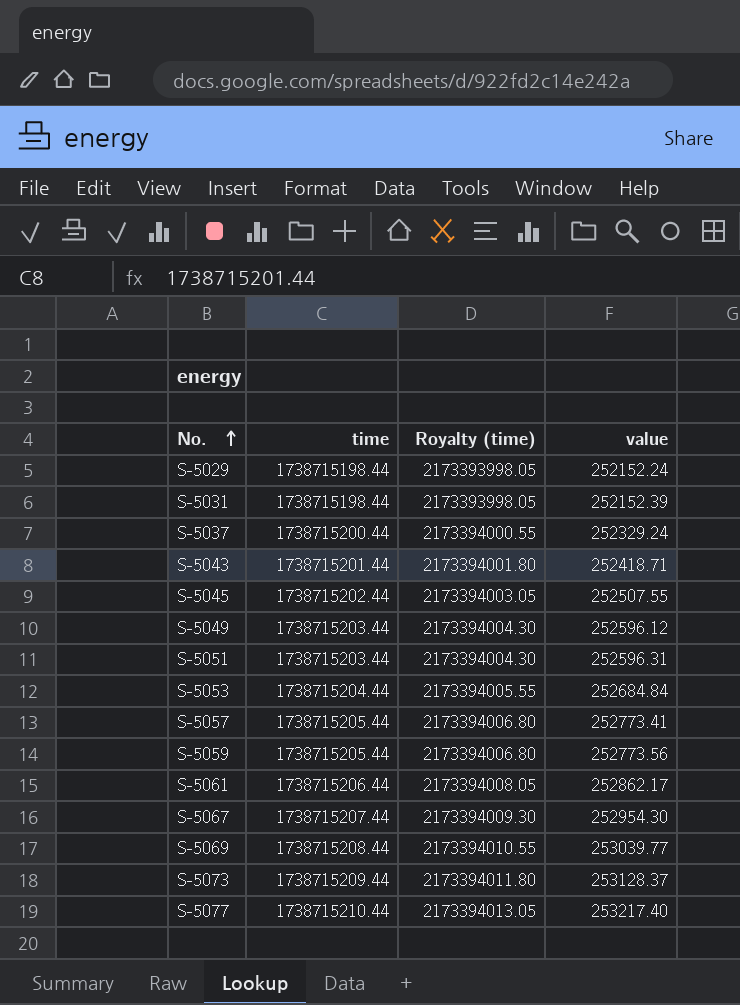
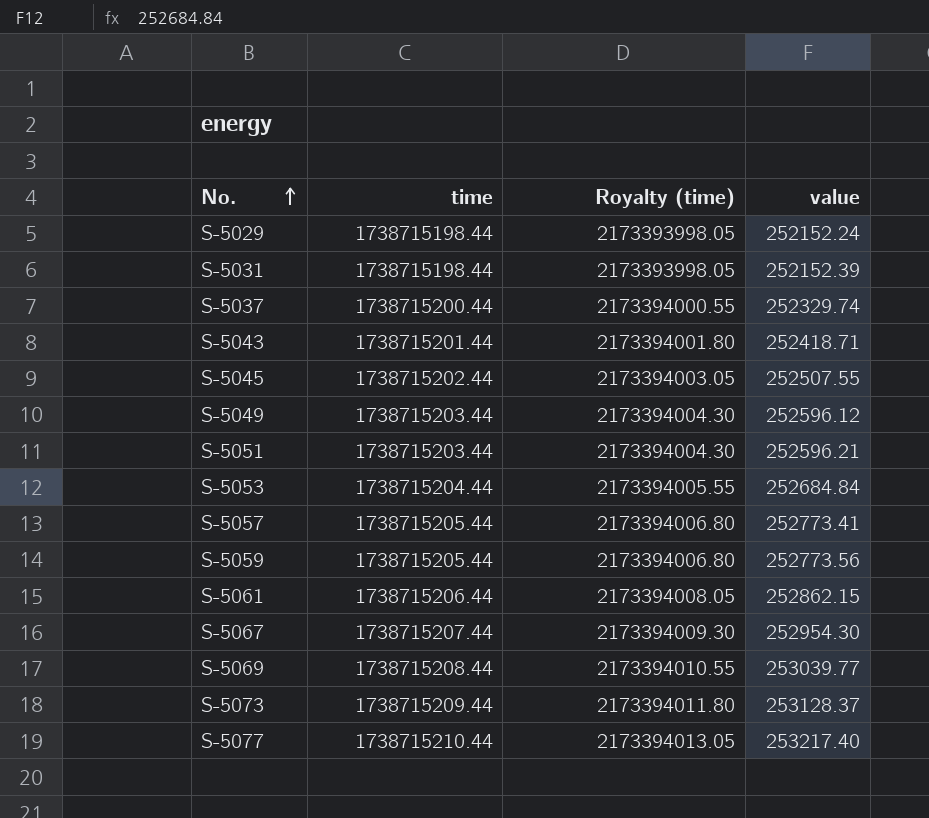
S-5037 | value: 252329.24 -> 252329.74
S-5051 | value: 252596.31 -> 252596.21
S-5061 | value: 252862.17 -> 252862.15

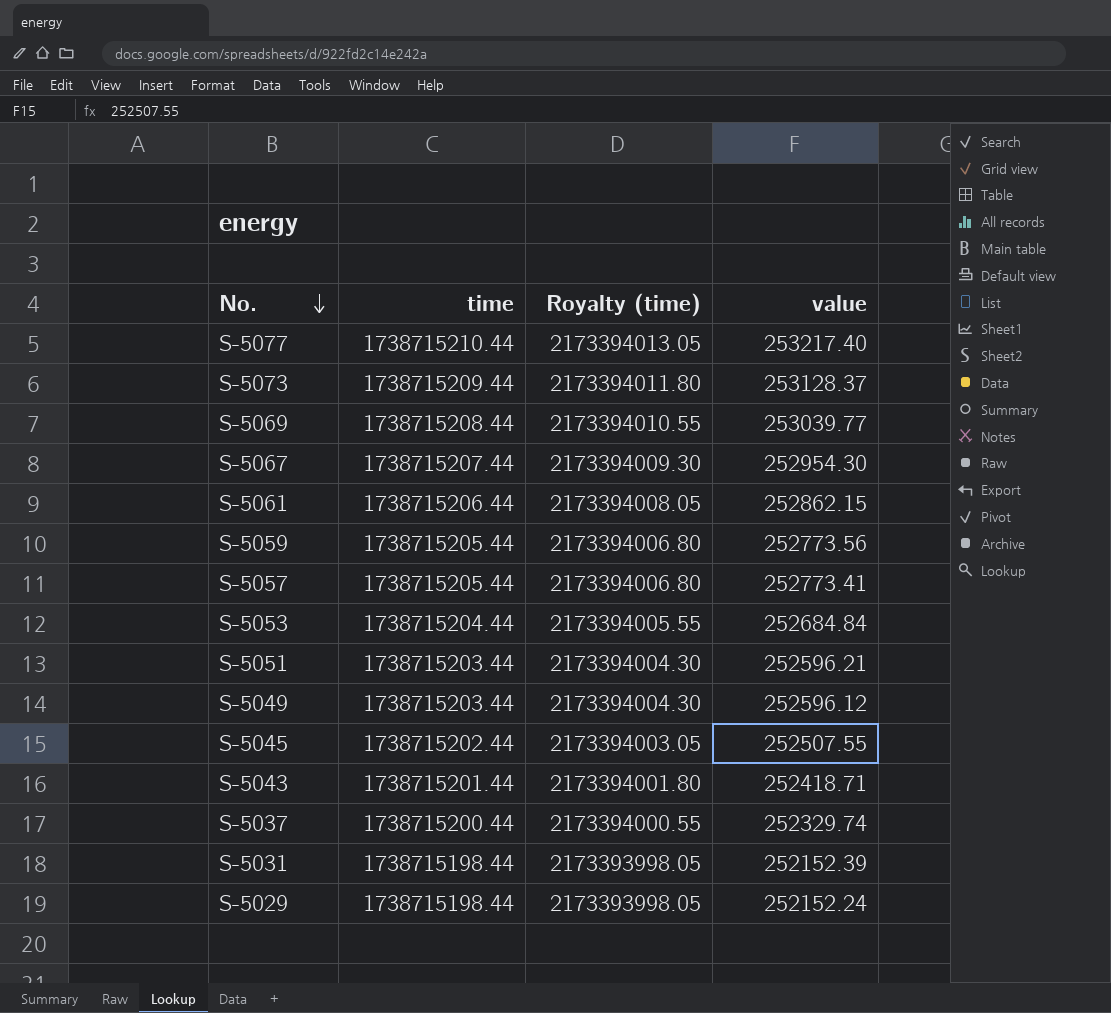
row order: No. ascending -> No. descending

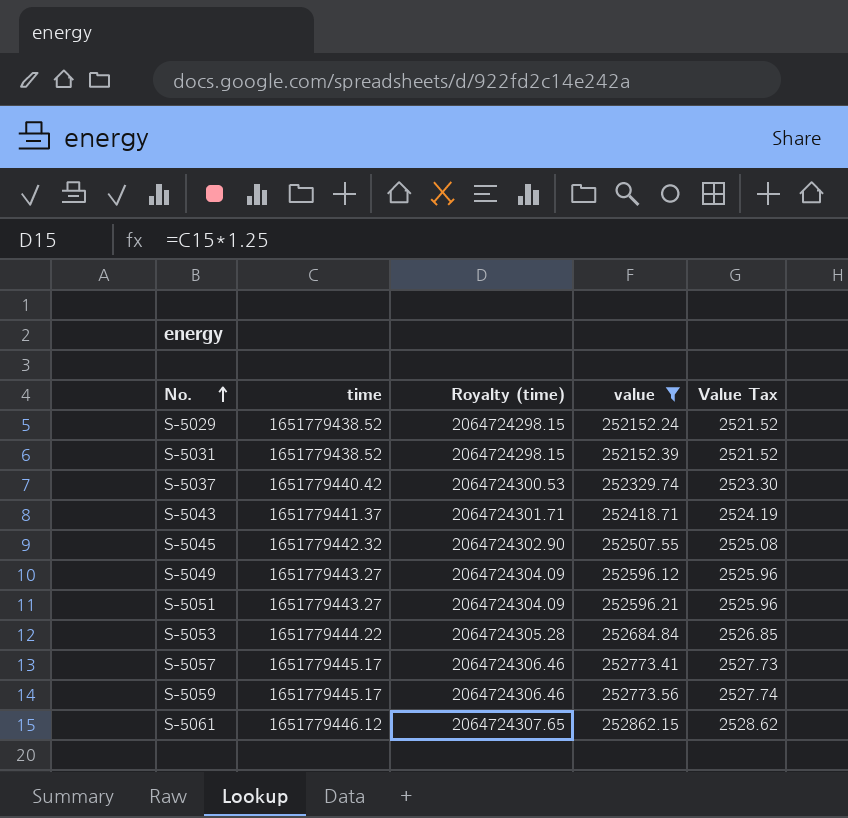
filter: none -> value <= 252862.15
row order: No. descending -> No. ascending
column Value Tax | formula: none -> [value] * 0.01
S-5029 | time: 1738715198.44 -> 1651779438.52
S-5029 | Royalty (time): 2173393998.05 -> 2064724298.15
S-5031 | time: 1738715198.44 -> 1651779438.52
S-5031 | Royalty (time): 2173393998.05 -> 2064724298.15
S-5037 | time: 1738715200.44 -> 1651779440.42
S-5037 | Royalty (time): 2173394000.55 -> 2064724300.53
S-5043 | time: 1738715201.44 -> 1651779441.37
S-5043 | Royalty (time): 2173394001.80 -> 2064724301.71
S-5045 | time: 1738715202.44 -> 1651779442.32
S-5045 | Royalty (time): 2173394003.05 -> 2064724302.90
S-5049 | time: 1738715203.44 -> 1651779443.27
S-5049 | Royalty (time): 2173394004.30 -> 2064724304.09
S-5051 | time: 1738715203.44 -> 1651779443.27
S-5051 | Royalty (time): 2173394004.30 -> 2064724304.09
S-5053 | time: 1738715204.44 -> 1651779444.22
S-5053 | Royalty (time): 2173394005.55 -> 2064724305.28
S-5057 | time: 1738715205.44 -> 1651779445.17
S-5057 | Royalty (time): 2173394006.80 -> 2064724306.46
S-5059 | time: 1738715205.44 -> 1651779445.17
S-5059 | Royalty (time): 2173394006.80 -> 2064724306.46
S-5061 | time: 1738715206.44 -> 1651779446.12
S-5061 | Royalty (time): 2173394008.05 -> 2064724307.65

